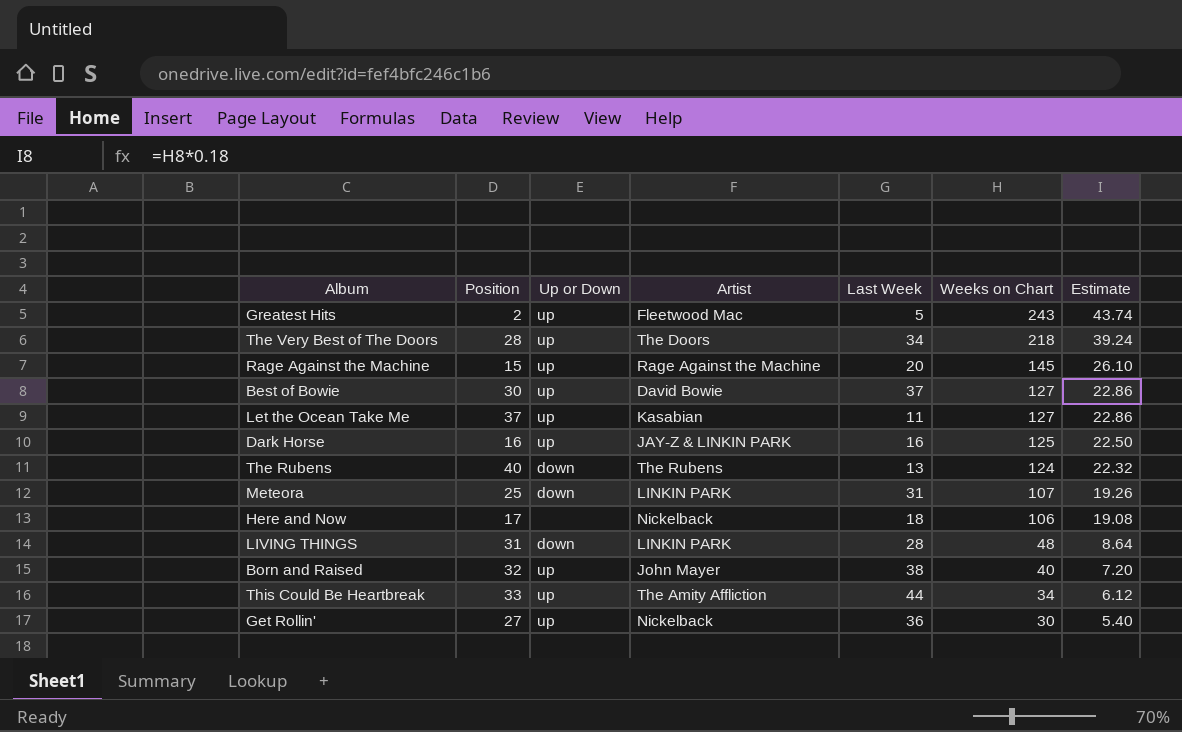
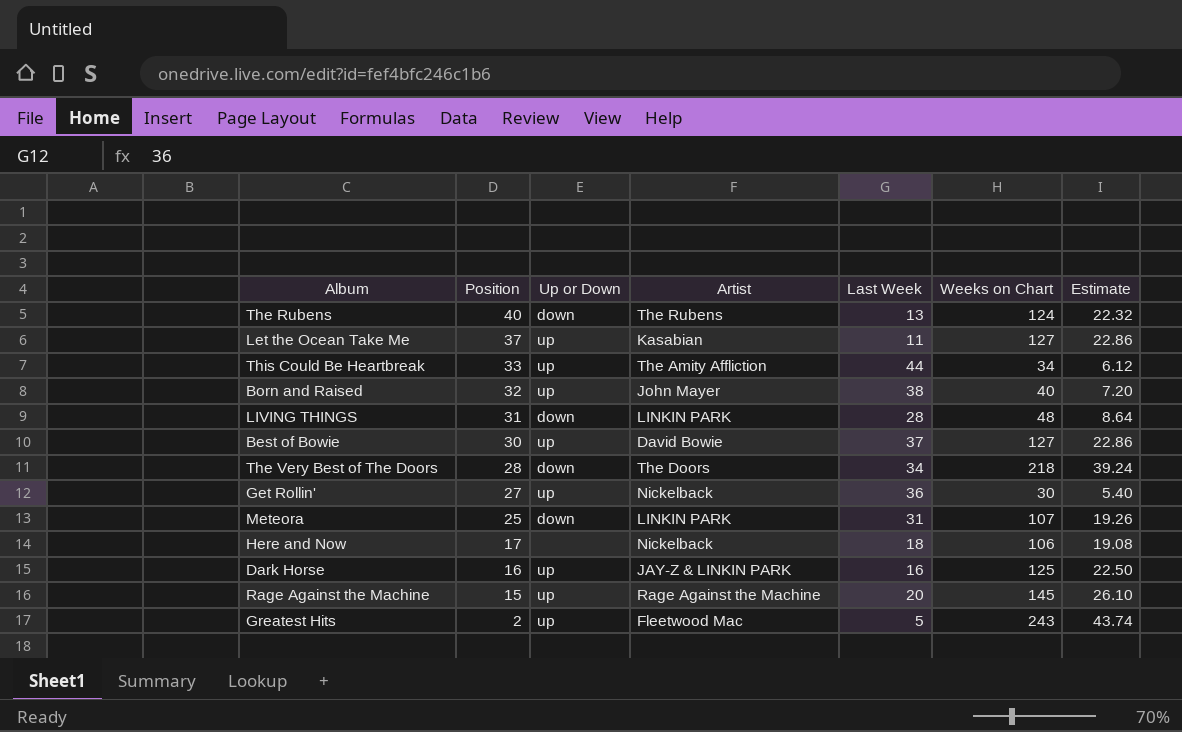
row order: Weeks on Chart descending -> Position descending
The Very Best of The Doors | Up or Down: up -> down

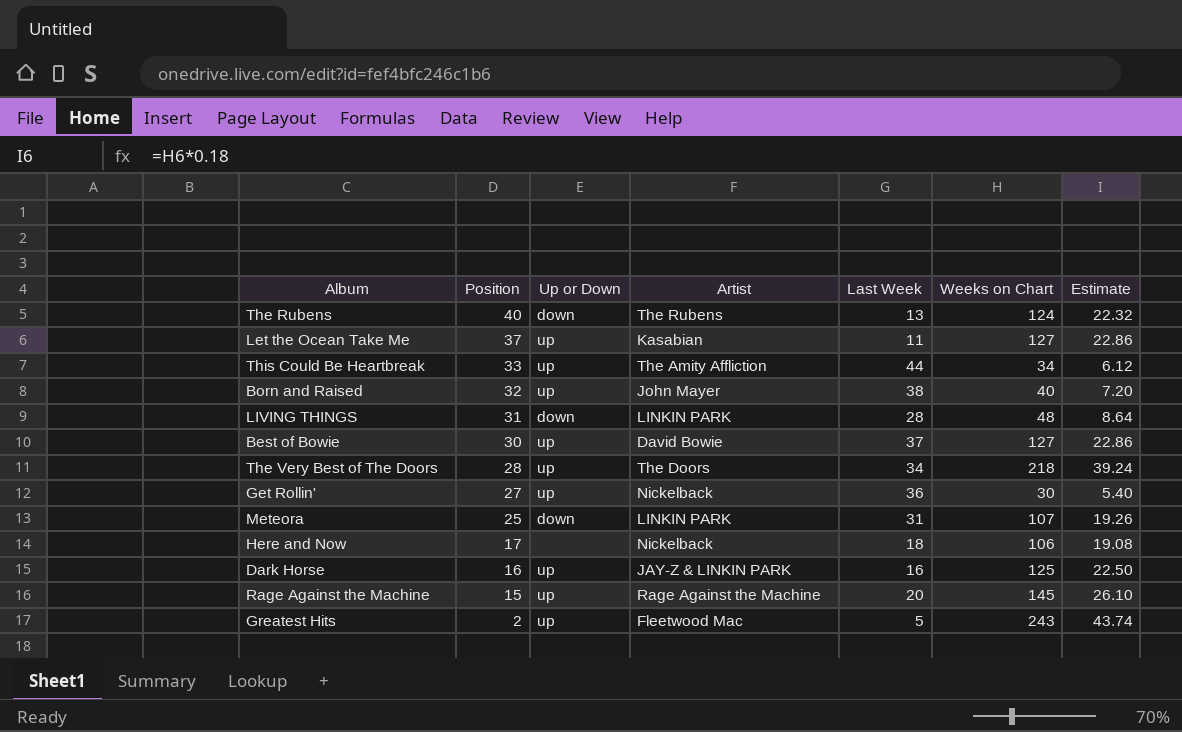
The Very Best of The Doors | Up or Down: down -> up

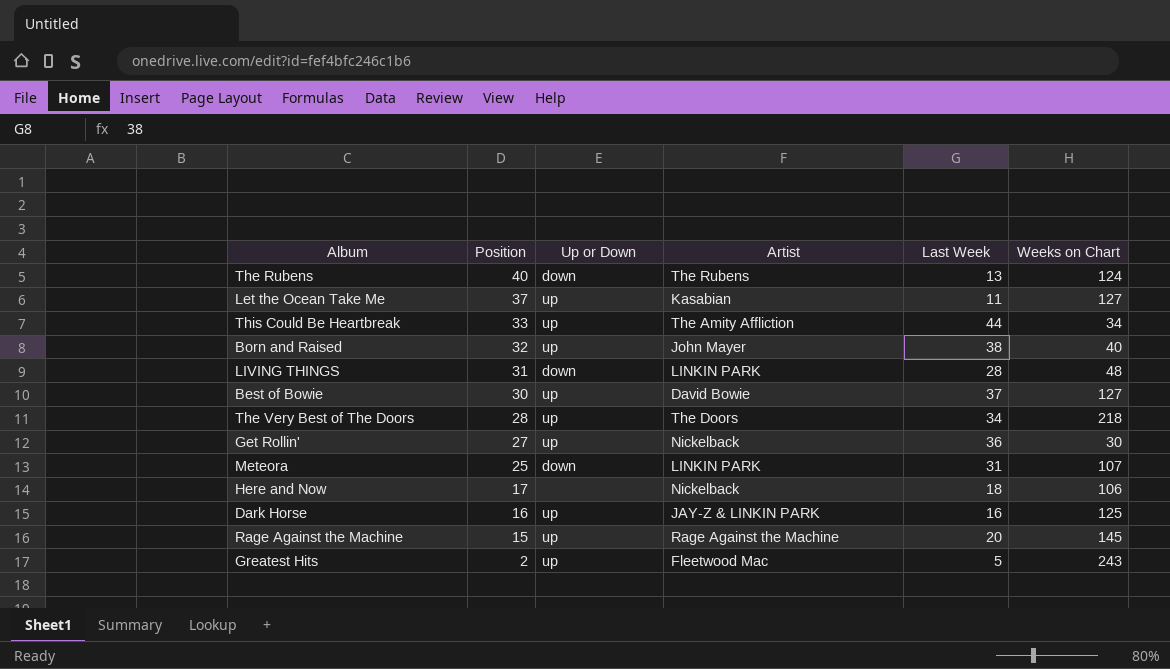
column Estimate | formula: [Weeks on Chart] * 0.18 -> none

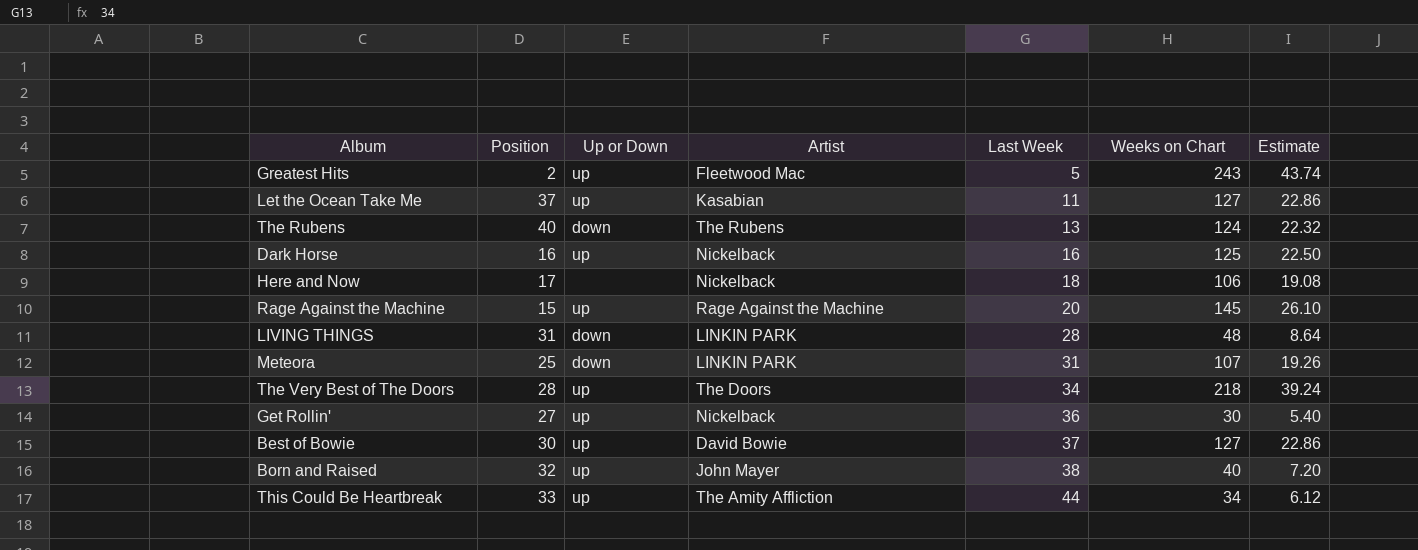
row order: Position descending -> Last Week ascending
column Estimate | formula: none -> [Weeks on Chart] * 0.18
Dark Horse | Artist: JAY-Z & LINKIN PARK -> Nickelback

